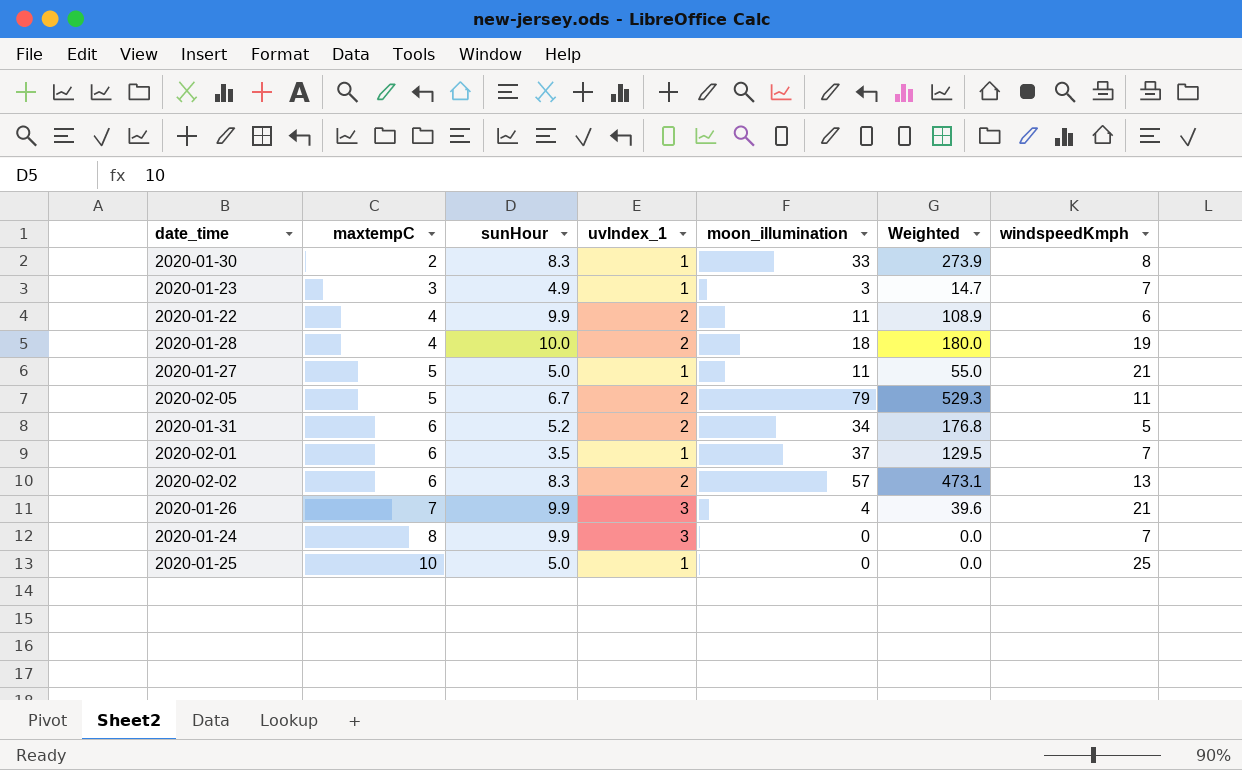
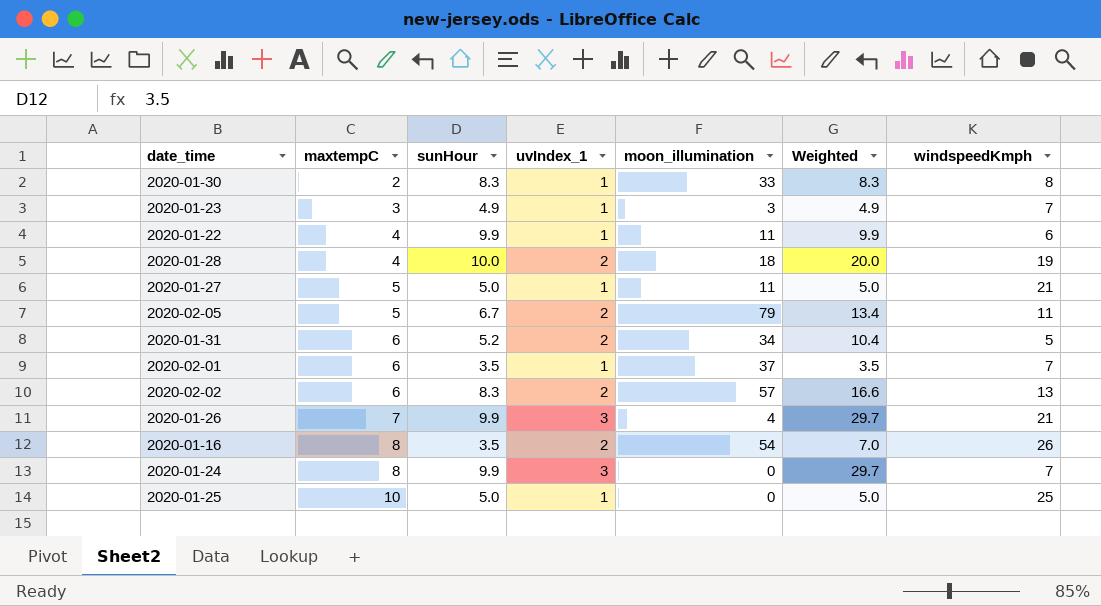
column Weighted | formula: [sunHour] * [moon_illumination] -> [sunHour] * [uvIndex_1]
2020-01-22 | uvIndex_1: 2 -> 1
row 2020-01-16: none -> 8 | 3.5 | 2 | 54 | 7.0 | 26

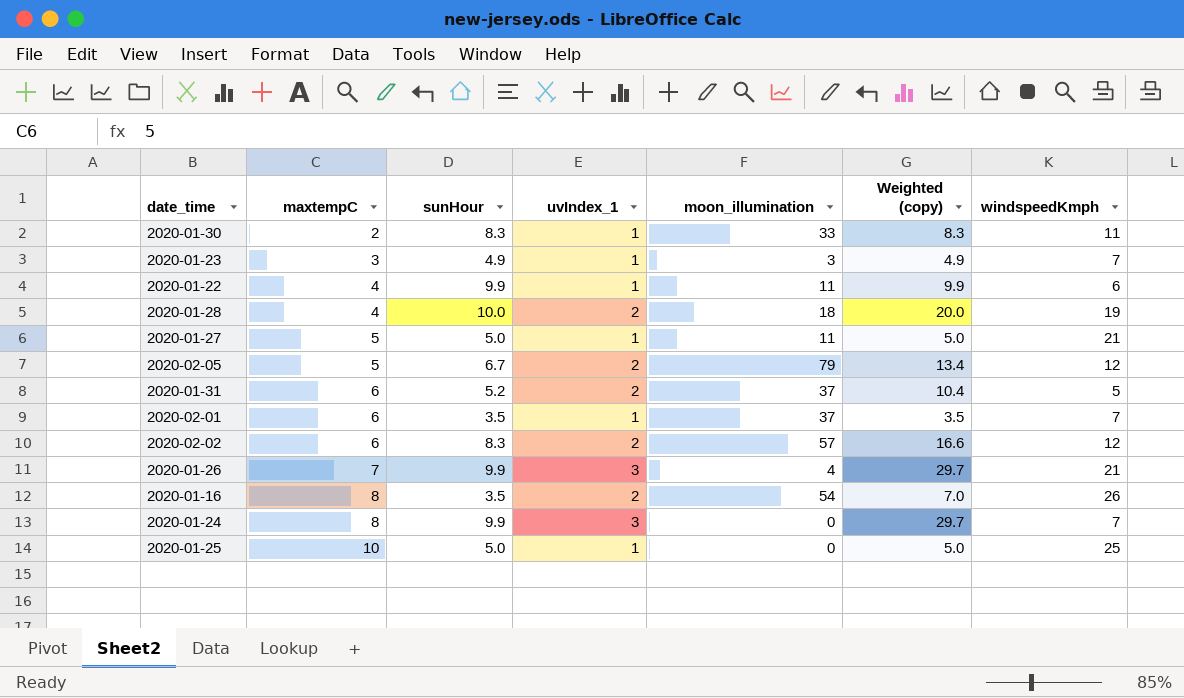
column name: Weighted -> Weighted (copy)
2020-01-30 | windspeedKmph: 8 -> 11
2020-02-05 | windspeedKmph: 11 -> 12
2020-01-31 | moon_illumination: 34 -> 37
2020-02-02 | windspeedKmph: 13 -> 12

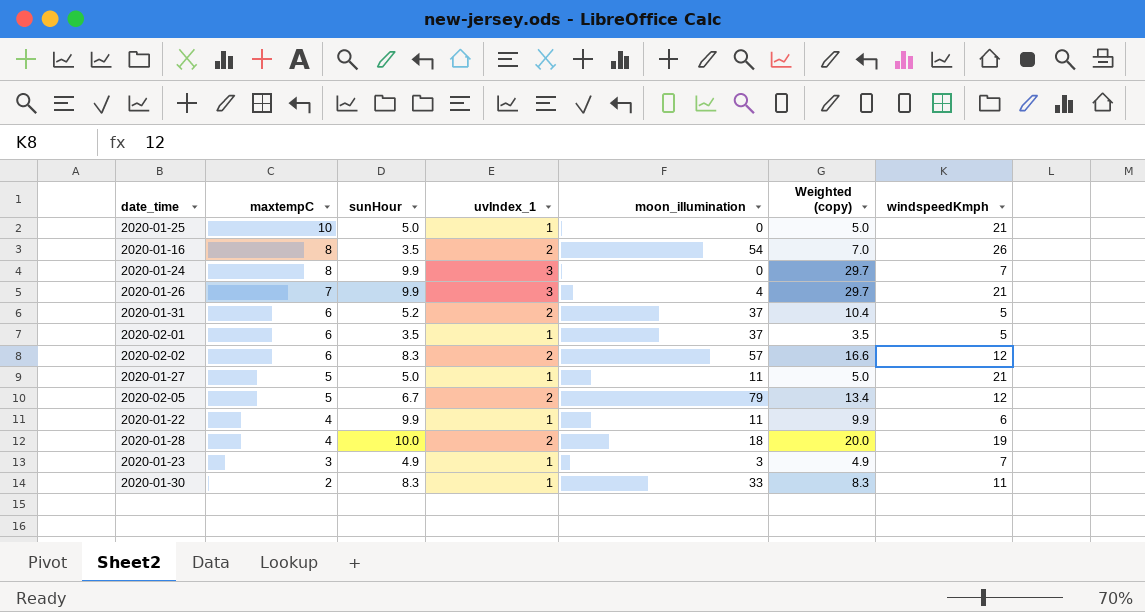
row order: maxtempC ascending -> maxtempC descending
2020-01-25 | windspeedKmph: 25 -> 21
2020-02-01 | windspeedKmph: 7 -> 5

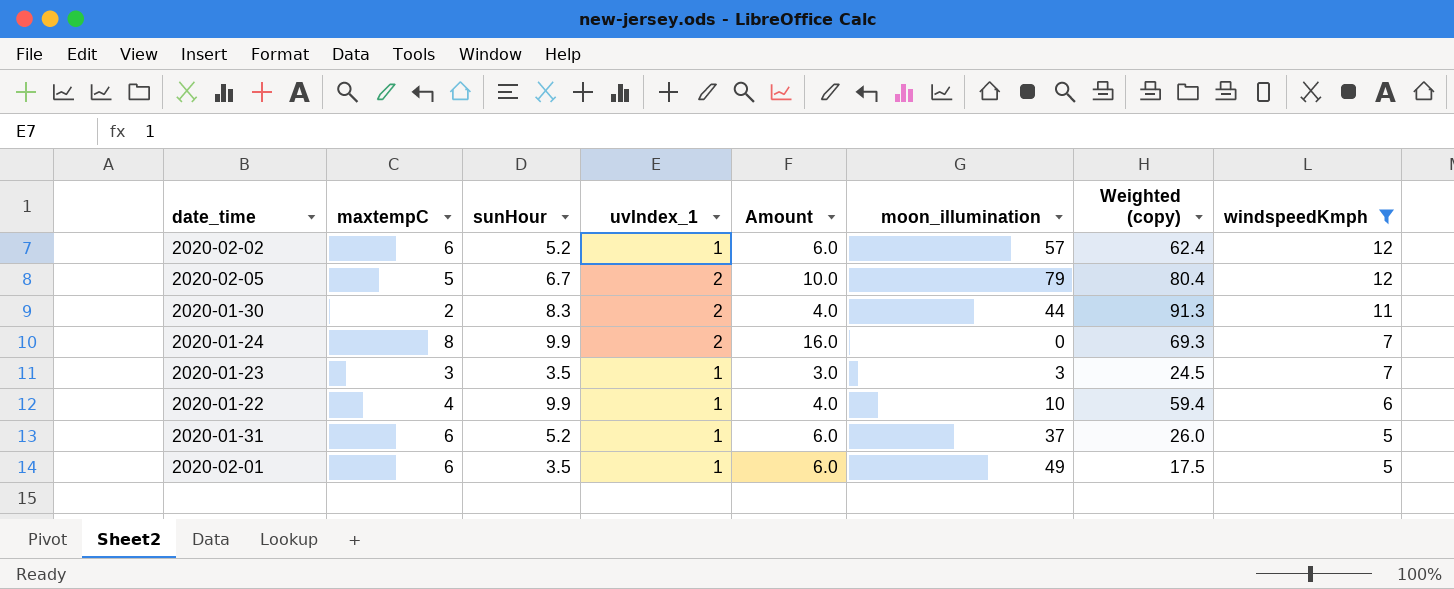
filter: none -> windspeedKmph <= 12
row order: maxtempC descending -> windspeedKmph descending
column Amount | formula: none -> [maxtempC] * [uvIndex_1]
column Weighted (copy) | formula: [sunHour] * [uvIndex_1] -> [sunHour] * [windspeedKmph]
2020-02-02 | sunHour: 8.3 -> 5.2
2020-02-02 | uvIndex_1: 2 -> 1
2020-01-30 | uvIndex_1: 1 -> 2
2020-01-30 | moon_illumination: 33 -> 44
2020-01-24 | uvIndex_1: 3 -> 2
2020-01-23 | sunHour: 4.9 -> 3.5
2020-01-22 | moon_illumination: 11 -> 10
2020-01-31 | uvIndex_1: 2 -> 1
2020-02-01 | moon_illumination: 37 -> 49

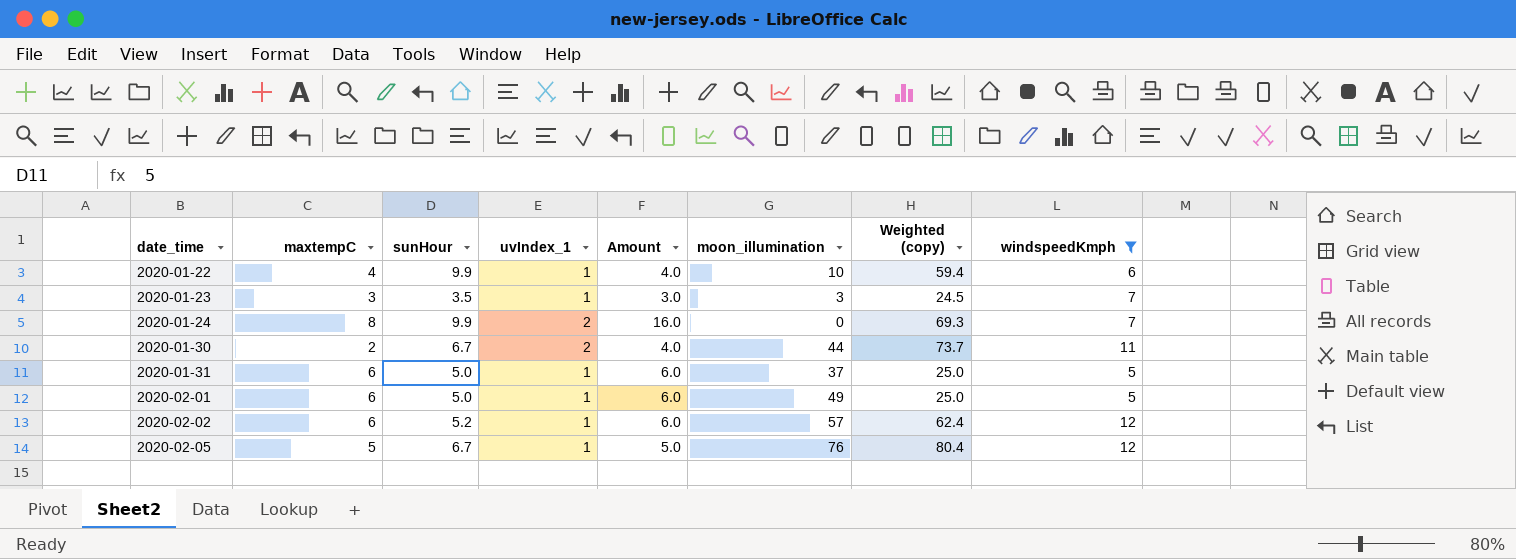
row order: windspeedKmph descending -> date_time ascending
2020-01-30 | sunHour: 8.3 -> 6.7
2020-01-30 | Weighted (copy): 91.3 -> 73.7
2020-01-31 | sunHour: 5.2 -> 5.0
2020-01-31 | Weighted (copy): 26.0 -> 25.0
2020-02-01 | sunHour: 3.5 -> 5.0
2020-02-01 | Weighted (copy): 17.5 -> 25.0
2020-02-05 | uvIndex_1: 2 -> 1
2020-02-05 | Amount: 10.0 -> 5.0
2020-02-05 | moon_illumination: 79 -> 76

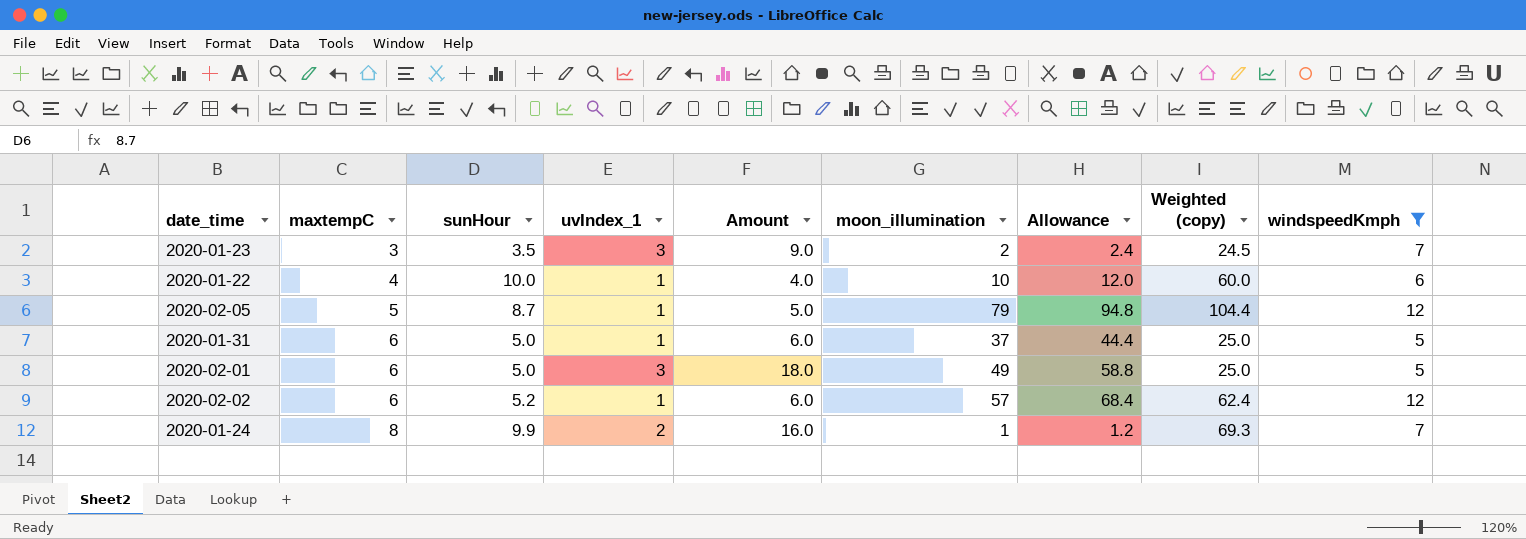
row order: date_time ascending -> maxtempC ascending
column Allowance | formula: none -> [moon_illumination] * 1.2
row 2020-01-30: 2 | 6.7 | 2 | 4.0 | 44 | 73.7 | 11 -> none
2020-01-23 | uvIndex_1: 1 -> 3
2020-01-23 | Amount: 3.0 -> 9.0
2020-01-23 | moon_illumination: 3 -> 2
2020-01-22 | sunHour: 9.9 -> 10.0
2020-01-22 | Weighted (copy): 59.4 -> 60.0
2020-02-05 | sunHour: 6.7 -> 8.7
2020-02-05 | moon_illumination: 76 -> 79
2020-02-05 | Weighted (copy): 80.4 -> 104.4
2020-02-01 | uvIndex_1: 1 -> 3
2020-02-01 | Amount: 6.0 -> 18.0
2020-01-24 | moon_illumination: 0 -> 1

